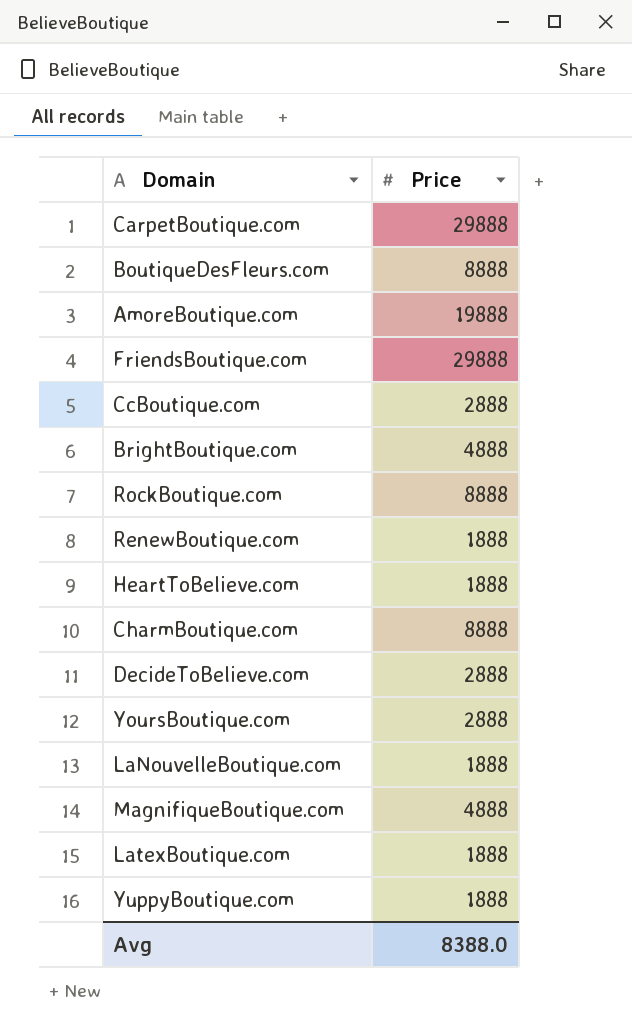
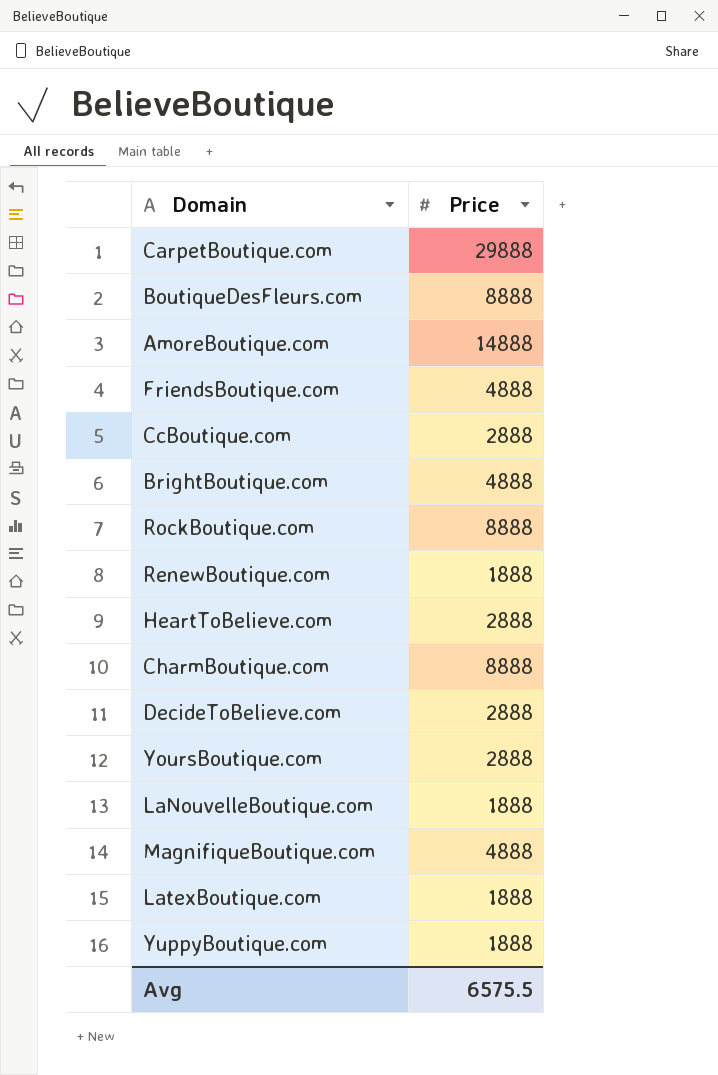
AmoreBoutique.com | Price: 19888 -> 14888
FriendsBoutique.com | Price: 29888 -> 4888
HeartToBelieve.com | Price: 1888 -> 2888
Avg | Price: 8388.0 -> 6575.5

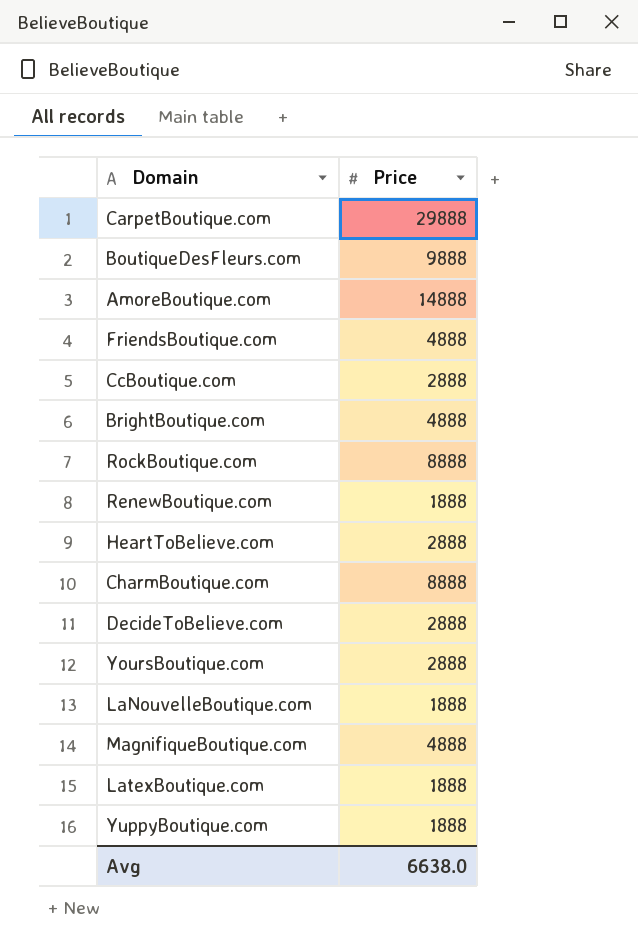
BoutiqueDesFleurs.com | Price: 8888 -> 9888
Avg | Price: 6575.5 -> 6638.0

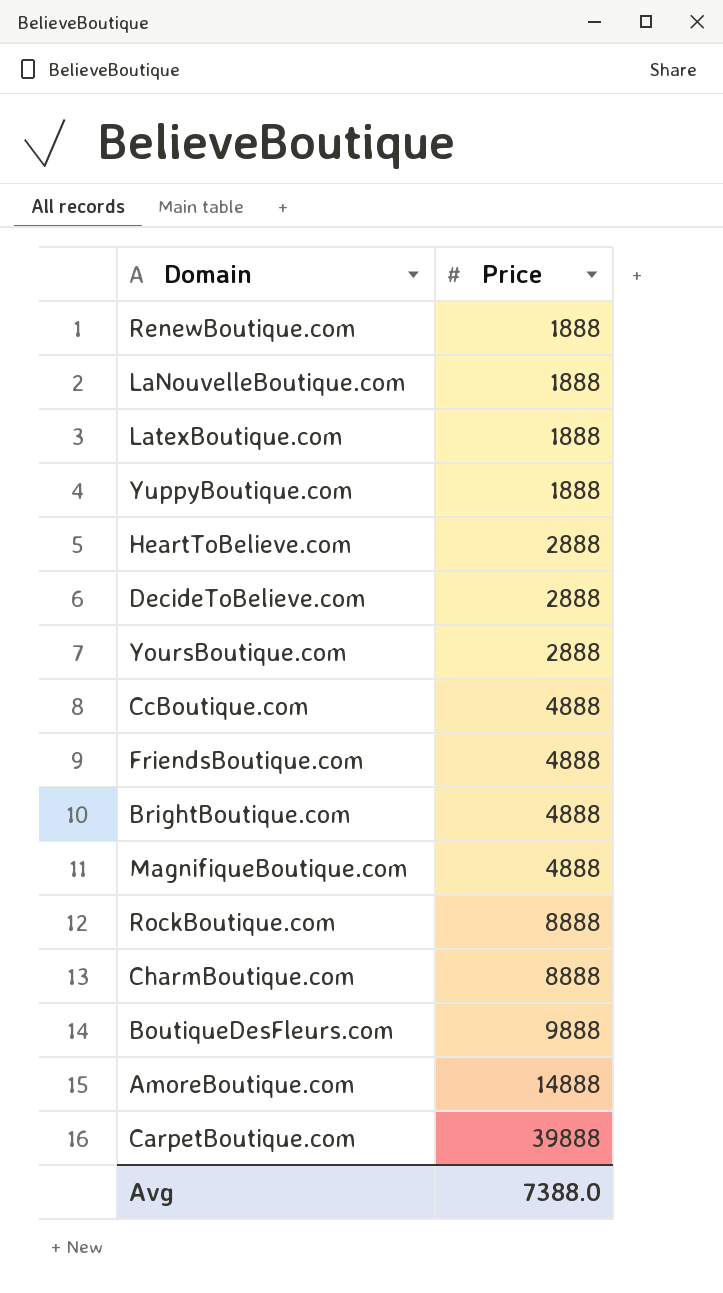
row order: none -> Price ascending
CcBoutique.com | Price: 2888 -> 4888
CarpetBoutique.com | Price: 29888 -> 39888
Avg | Price: 6638.0 -> 7388.0

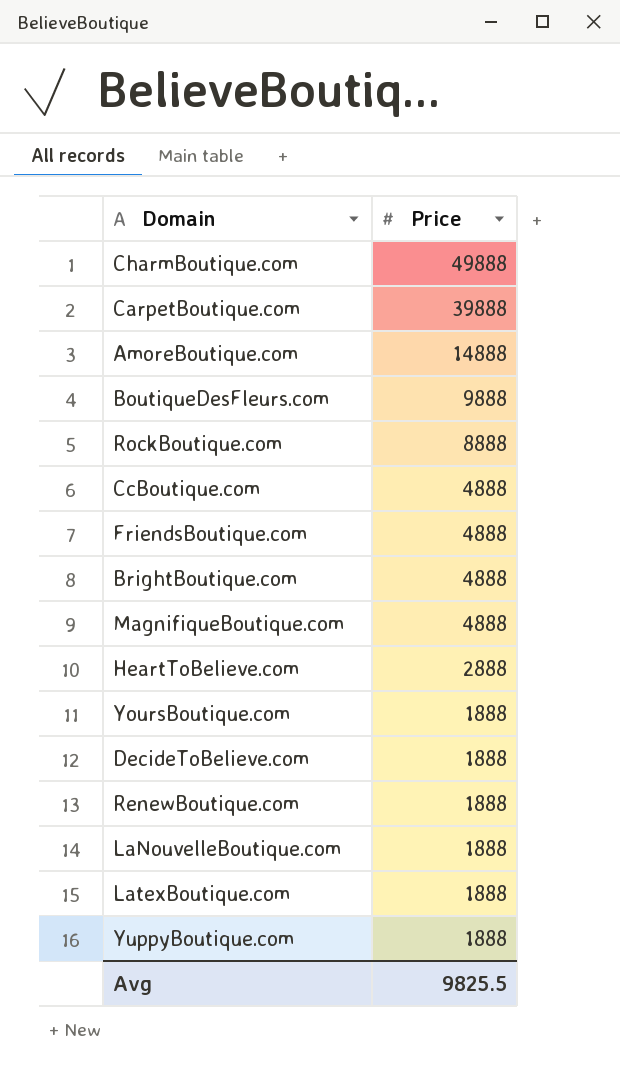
row order: Price ascending -> Price descending
CharmBoutique.com | Price: 8888 -> 49888
YoursBoutique.com | Price: 2888 -> 1888
DecideToBelieve.com | Price: 2888 -> 1888
Avg | Price: 7388.0 -> 9825.5

